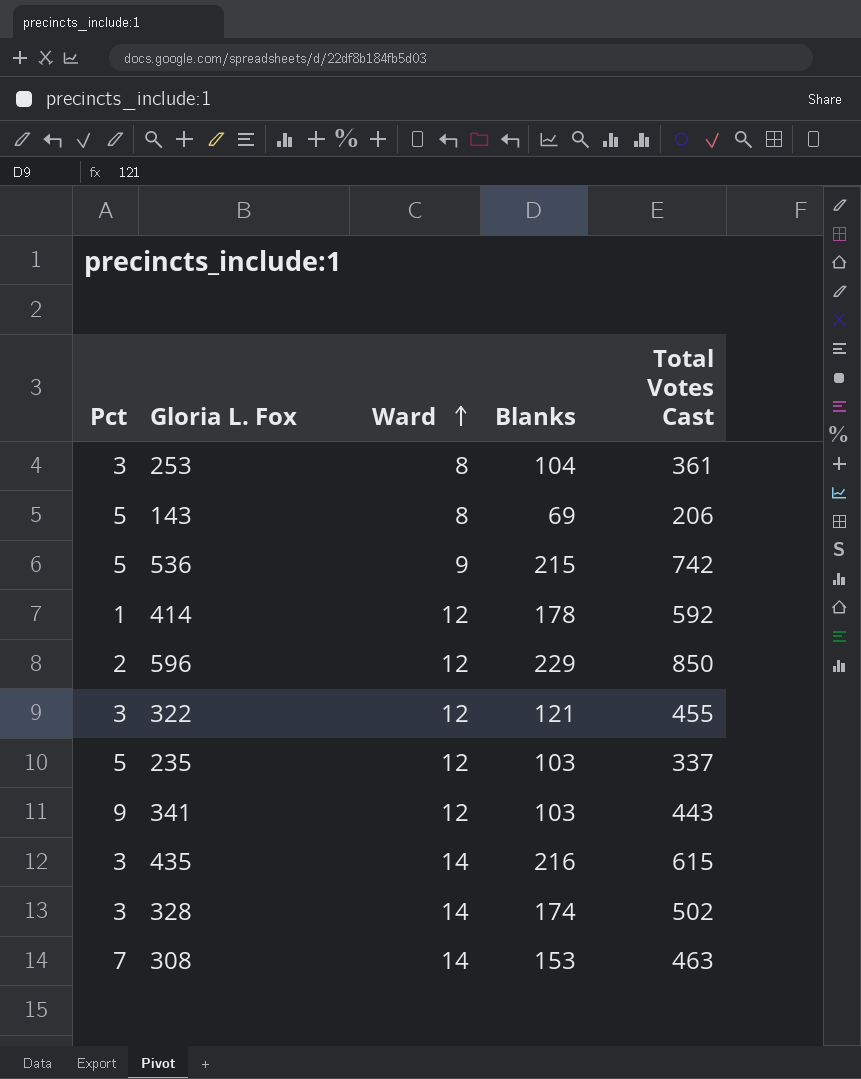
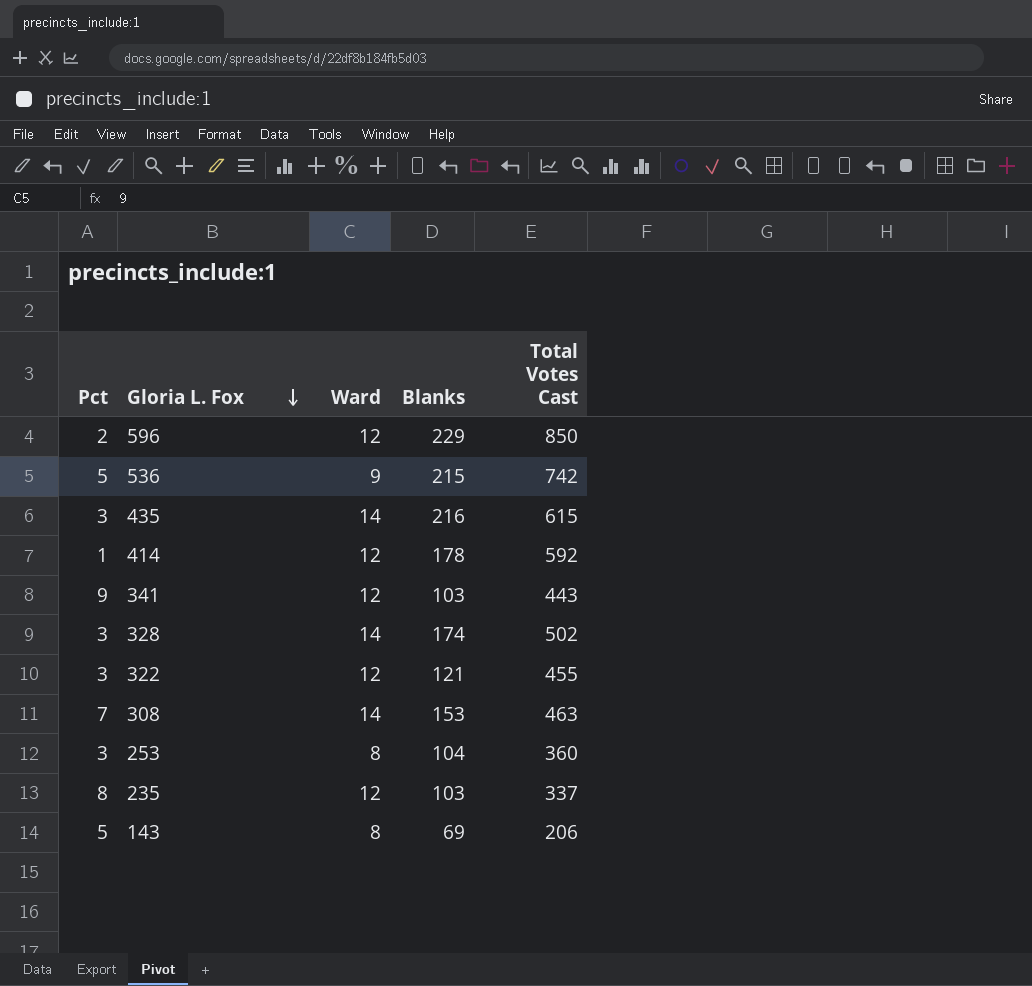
row order: Ward ascending -> Gloria L. Fox descending
253 | Total Votes Cast: 361 -> 360
235 | Pct: 5 -> 8

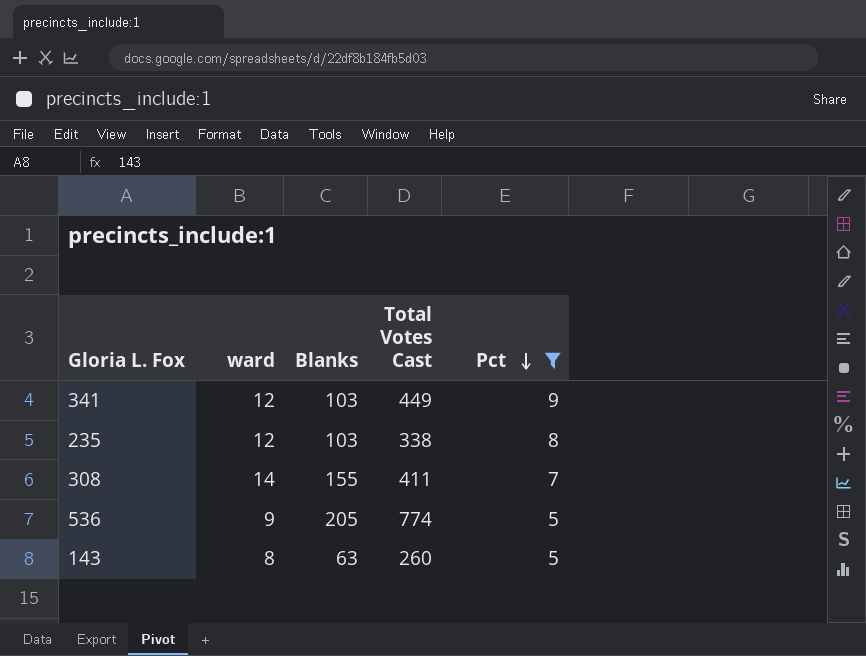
filter: none -> Pct >= 5
row order: Gloria L. Fox descending -> Pct descending
column name: Ward -> ward
column Pct | position: 1 -> 5
341 | Total Votes Cast: 443 -> 449
235 | Total Votes Cast: 337 -> 338
308 | Blanks: 153 -> 155
308 | Total Votes Cast: 463 -> 411
536 | Blanks: 215 -> 205
536 | Total Votes Cast: 742 -> 774
143 | Blanks: 69 -> 63
143 | Total Votes Cast: 206 -> 260

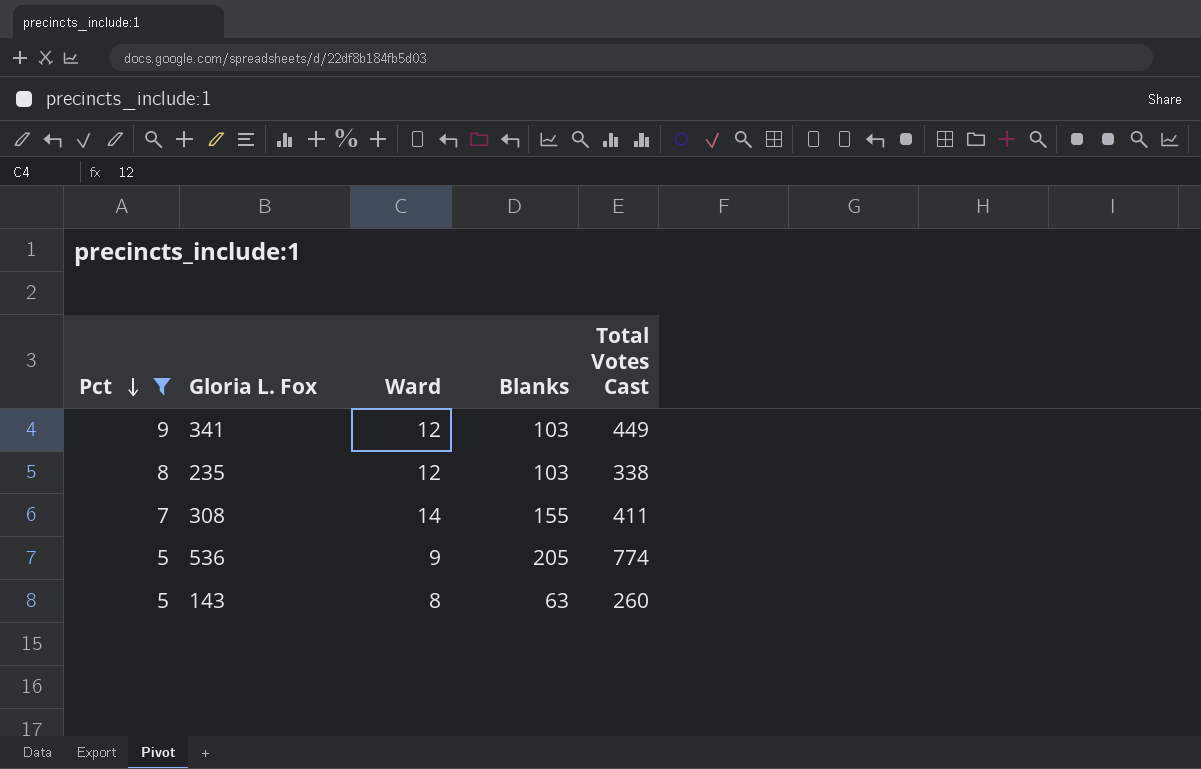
column Pct | position: 5 -> 1
column name: ward -> Ward

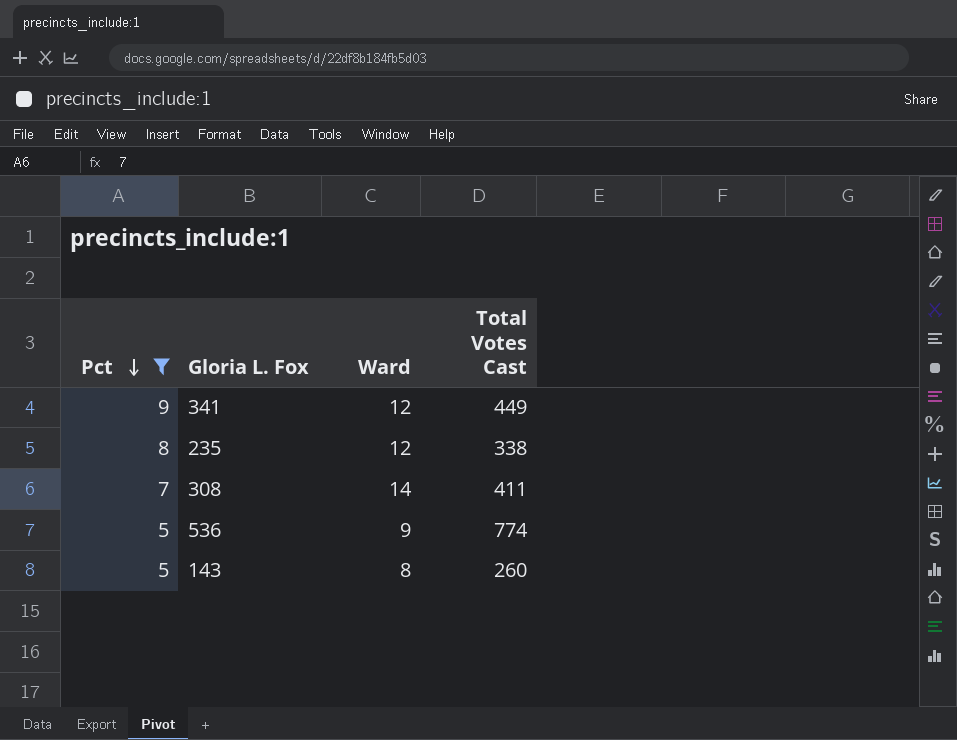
column Blanks | position: 4 -> none

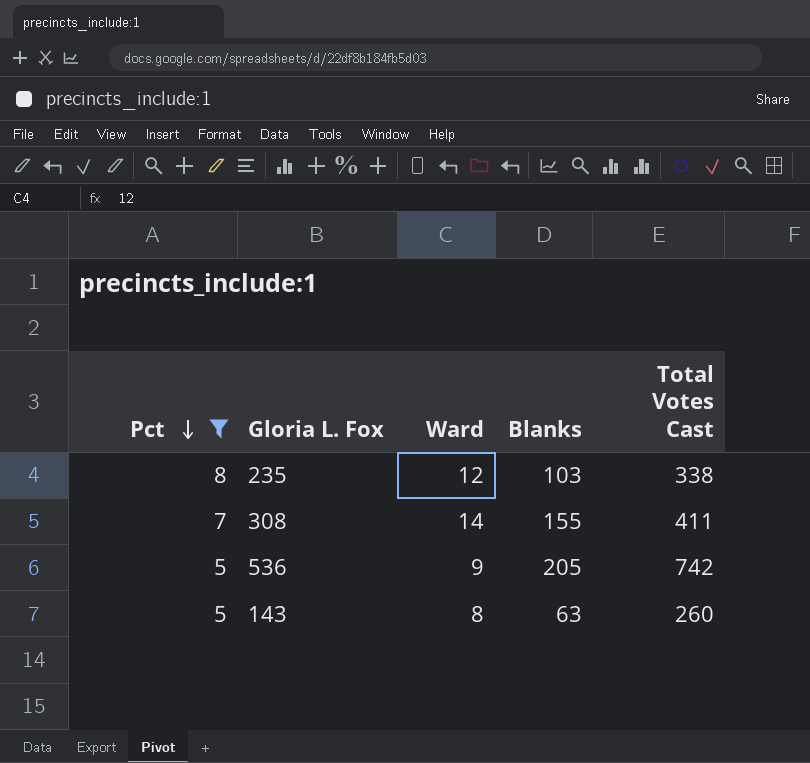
column Blanks | position: none -> 4
row 341: 9 | 12 | 449 -> none
536 | Total Votes Cast: 774 -> 742

